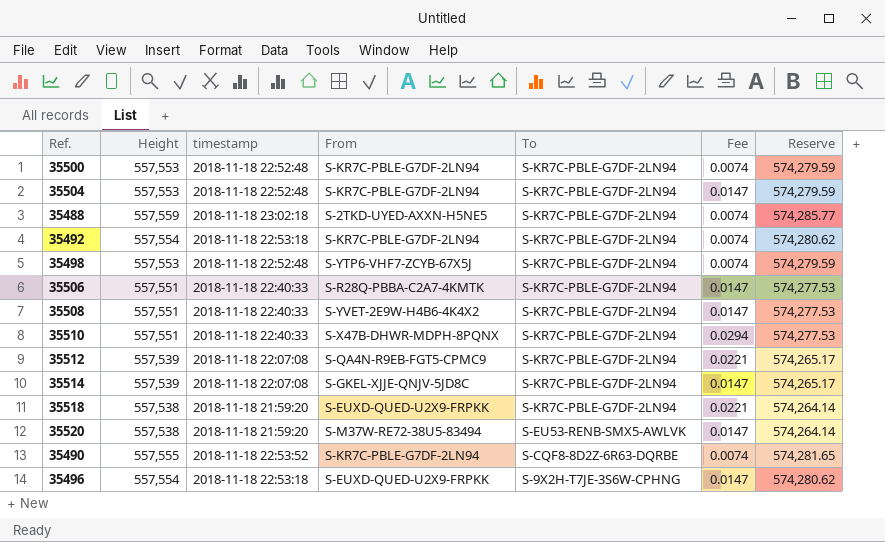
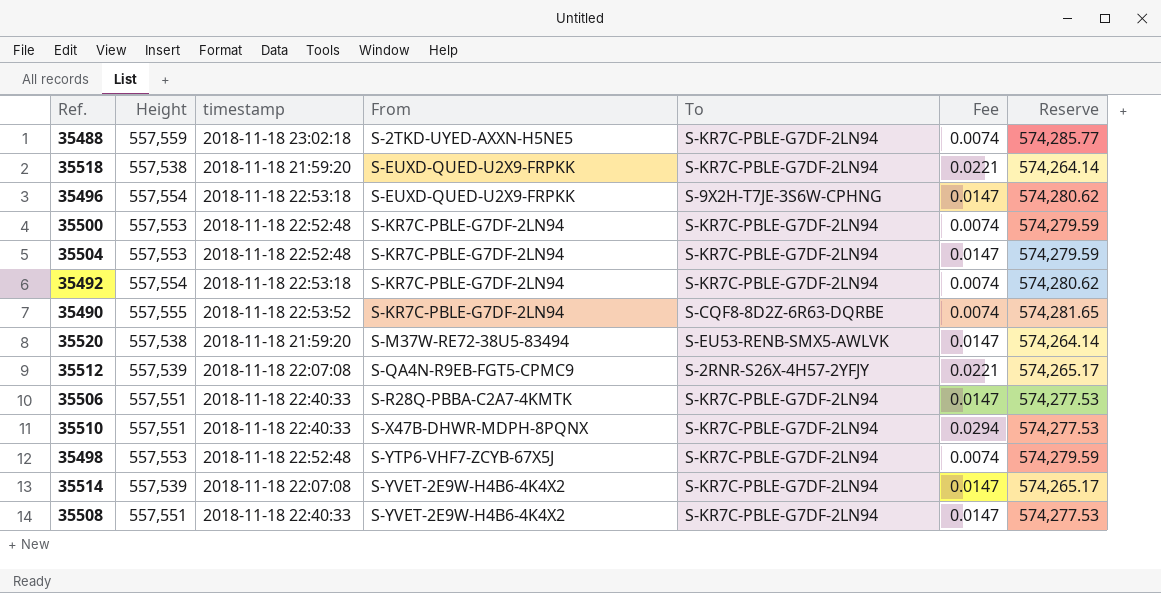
row order: To descending -> From ascending
35512 | To: S-KR7C-PBLE-G7DF-2LN94 -> S-2RNR-S26X-4H57-2YFJY
35514 | From: S-GKEL-XJJE-QNJV-5JD8C -> S-YVET-2E9W-H4B6-4K4X2

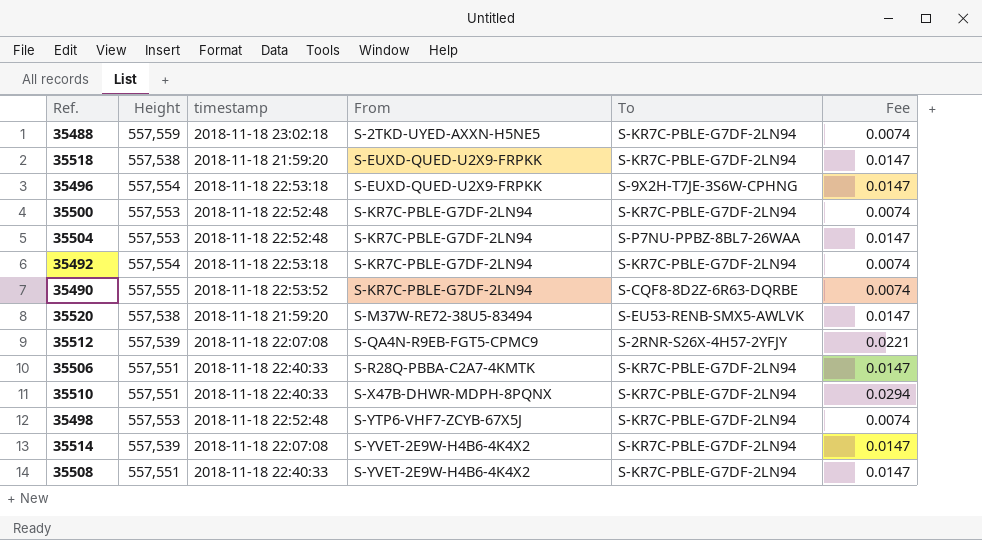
column Reserve | formula: [Height] * 1.03 -> none
35518 | Fee: 0.0221 -> 0.0147
35504 | To: S-KR7C-PBLE-G7DF-2LN94 -> S-P7NU-PPBZ-8BL7-26WAA

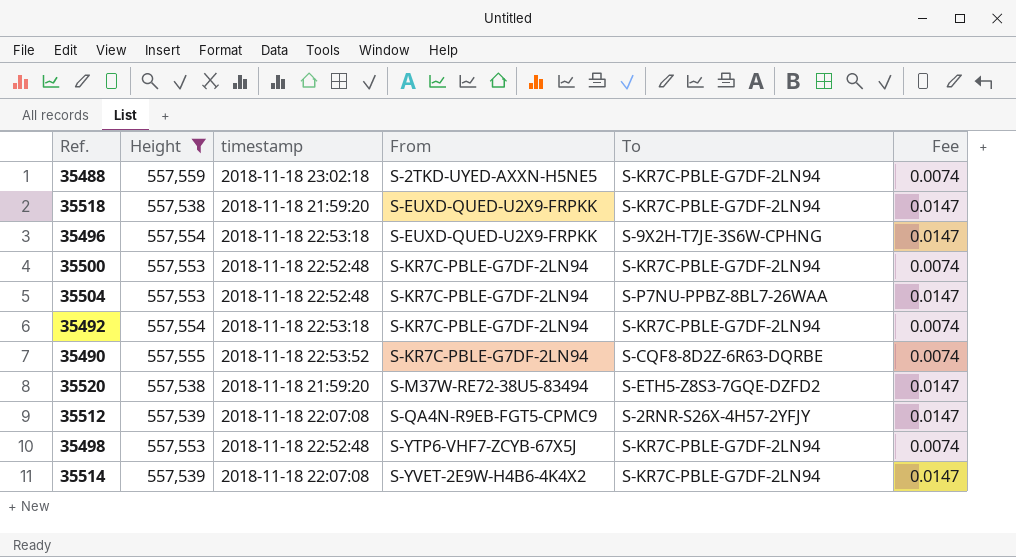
filter: none -> Height != 557,551
35520 | To: S-EU53-RENB-SMX5-AWLVK -> S-ETH5-Z8S3-7GQE-DZFD2
35512 | Fee: 0.0221 -> 0.0147

